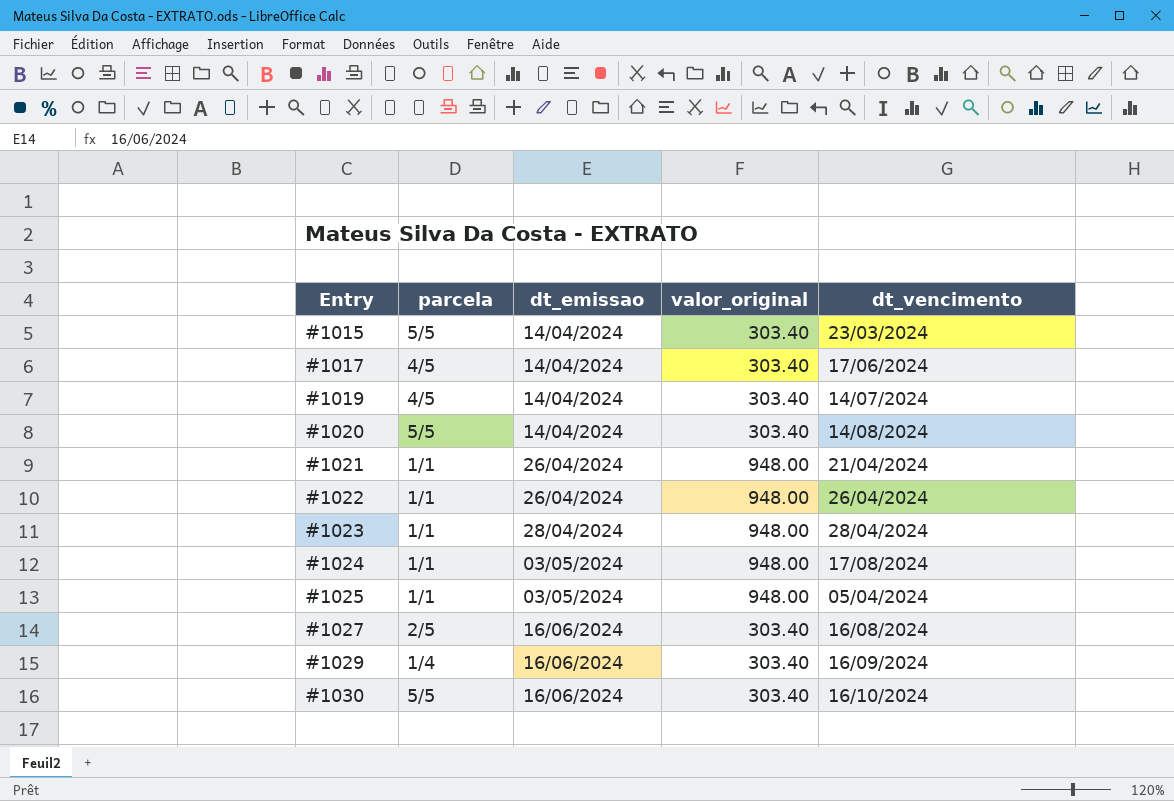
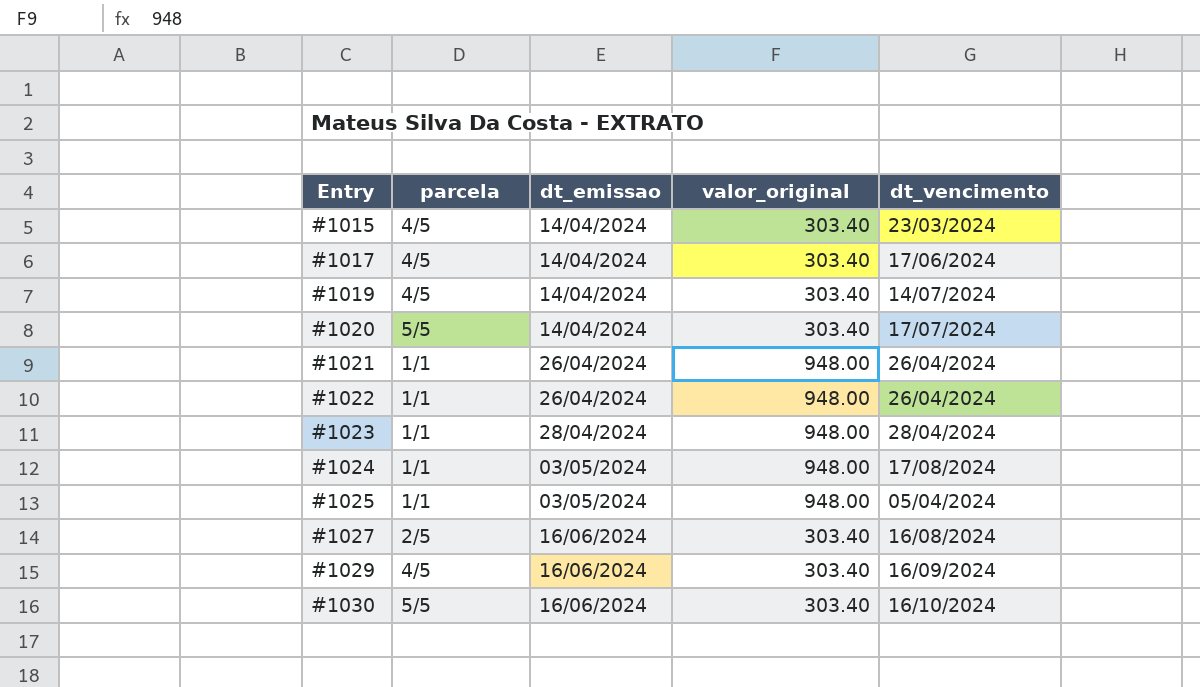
#1015 | parcela: 5/5 -> 4/5
#1020 | dt_vencimento: 14/08/2024 -> 17/07/2024
#1021 | dt_vencimento: 21/04/2024 -> 26/04/2024
#1029 | parcela: 1/4 -> 4/5

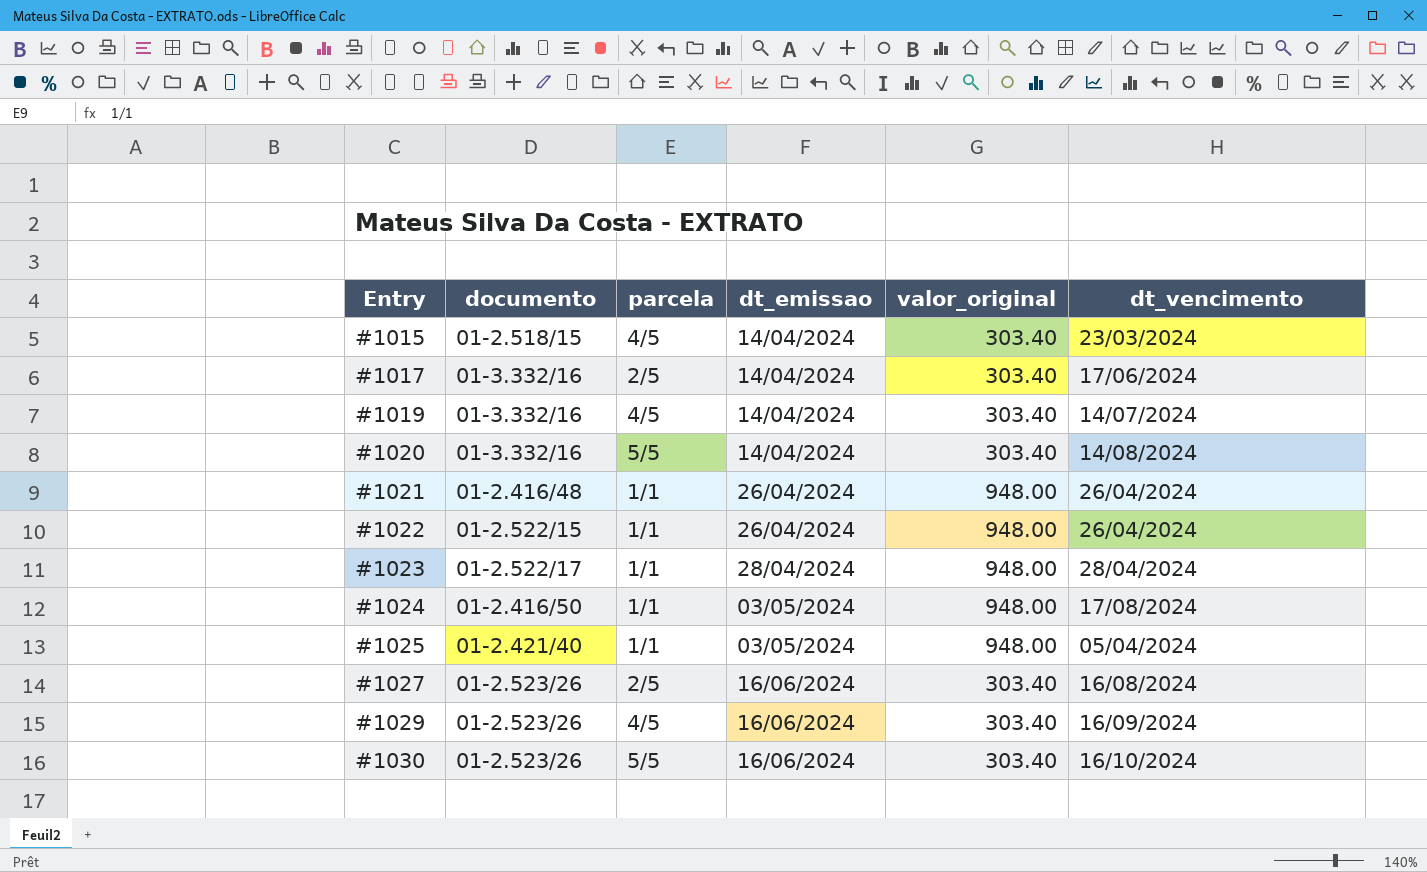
column documento | position: none -> 2
#1017 | parcela: 4/5 -> 2/5
#1020 | dt_vencimento: 17/07/2024 -> 14/08/2024

